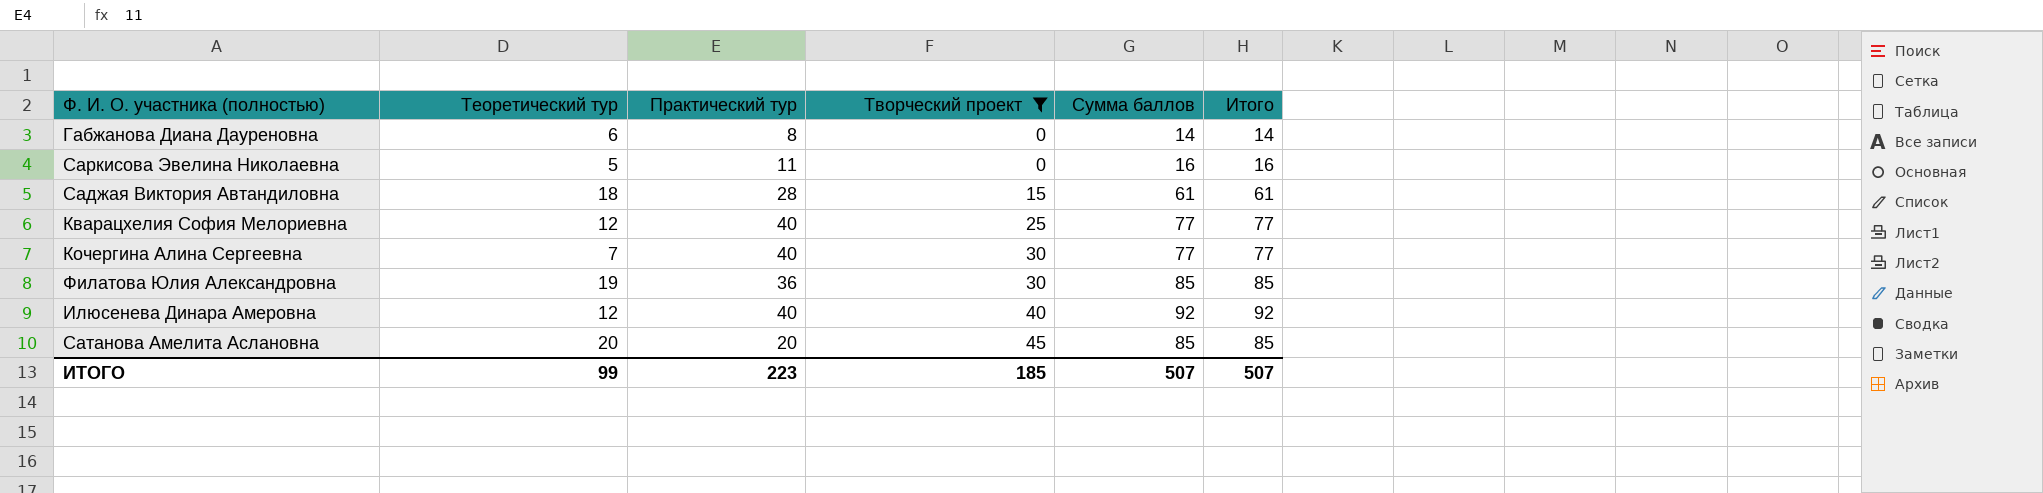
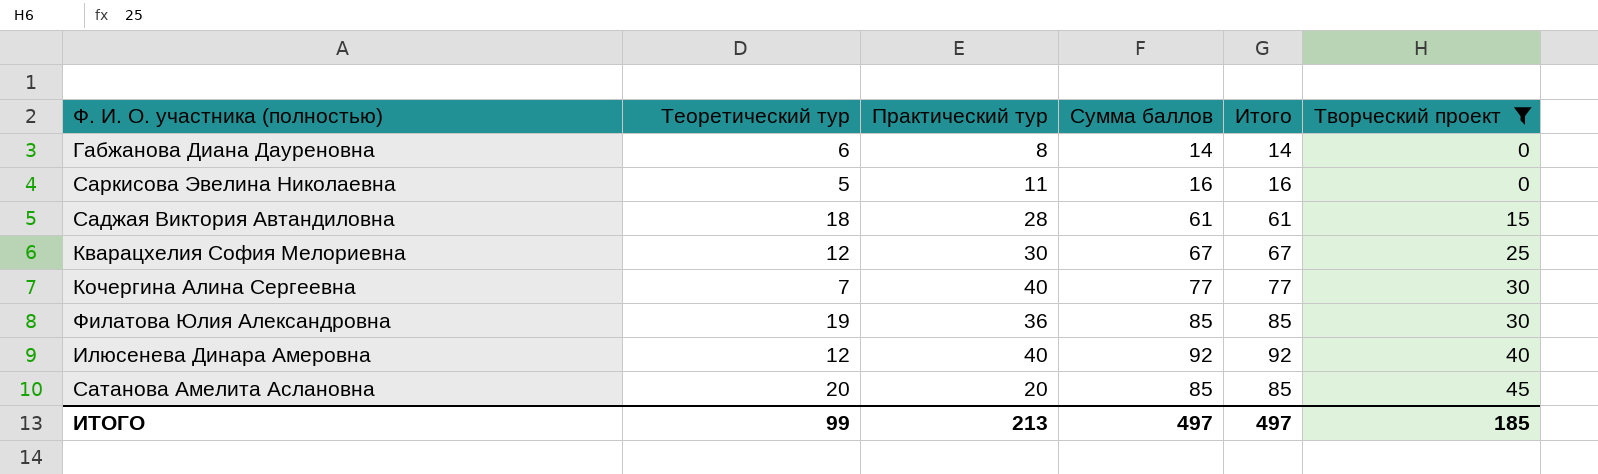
column Творческий проект | position: 4 -> 6
Кварацхелия София Мелориевна | Практический тур: 40 -> 30
Кварацхелия София Мелориевна | Сумма баллов: 77 -> 67
Кварацхелия София Мелориевна | Итого: 77 -> 67
ИТОГО | Практический тур: 223 -> 213
ИТОГО | Сумма баллов: 507 -> 497
ИТОГО | Итого: 507 -> 497

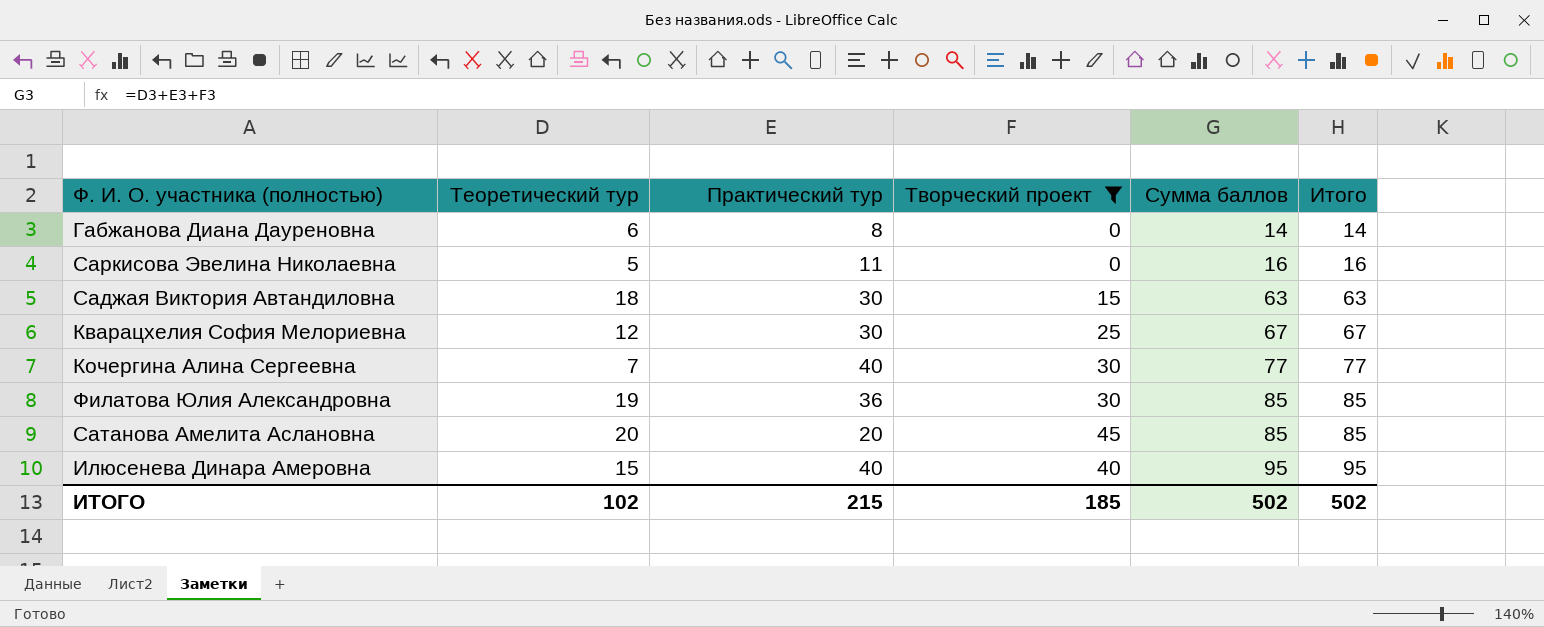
row order: Творческий проект ascending -> Сумма баллов ascending
column Творческий проект | position: 6 -> 4
Саджая Виктория Автандиловна | Практический тур: 28 -> 30
Саджая Виктория Автандиловна | Сумма баллов: 61 -> 63
Саджая Виктория Автандиловна | Итого: 61 -> 63
Илюсенева Динара Амеровна | Теоретический тур: 12 -> 15
Илюсенева Динара Амеровна | Сумма баллов: 92 -> 95
Илюсенева Динара Амеровна | Итого: 92 -> 95
ИТОГО | Теоретический тур: 99 -> 102
ИТОГО | Практический тур: 213 -> 215
ИТОГО | Сумма баллов: 497 -> 502
ИТОГО | Итого: 497 -> 502

